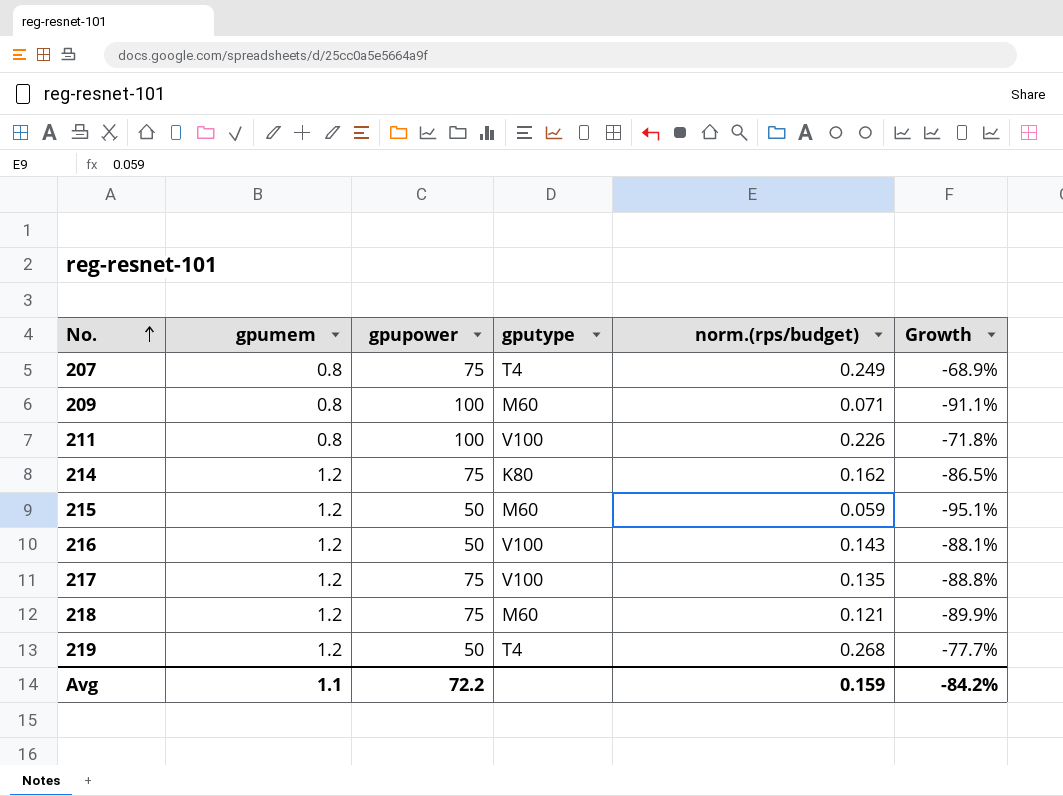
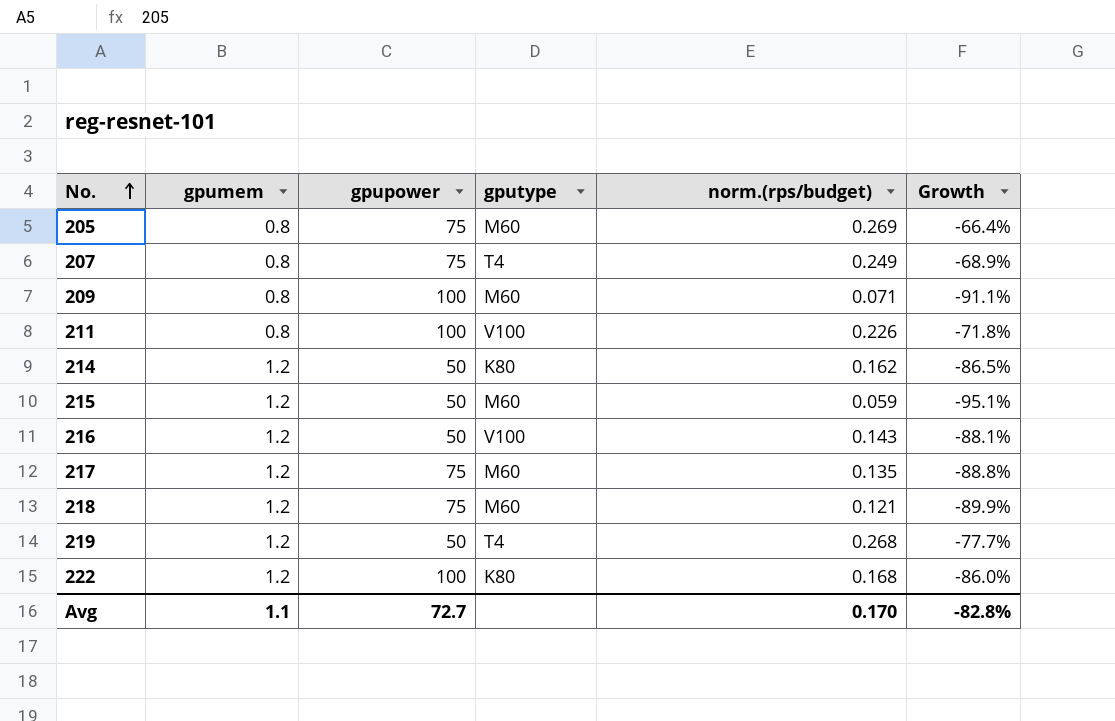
row 205: none -> 0.8 | 75 | M60 | 0.269 | -66.4%
214 | gpupower: 75 -> 50
217 | gputype: V100 -> M60
row 222: none -> 1.2 | 100 | K80 | 0.168 | -86.0%
Avg | gpupower: 72.2 -> 72.7
Avg | norm.(rps/budget): 0.159 -> 0.170
Avg | Growth: -84.2% -> -82.8%

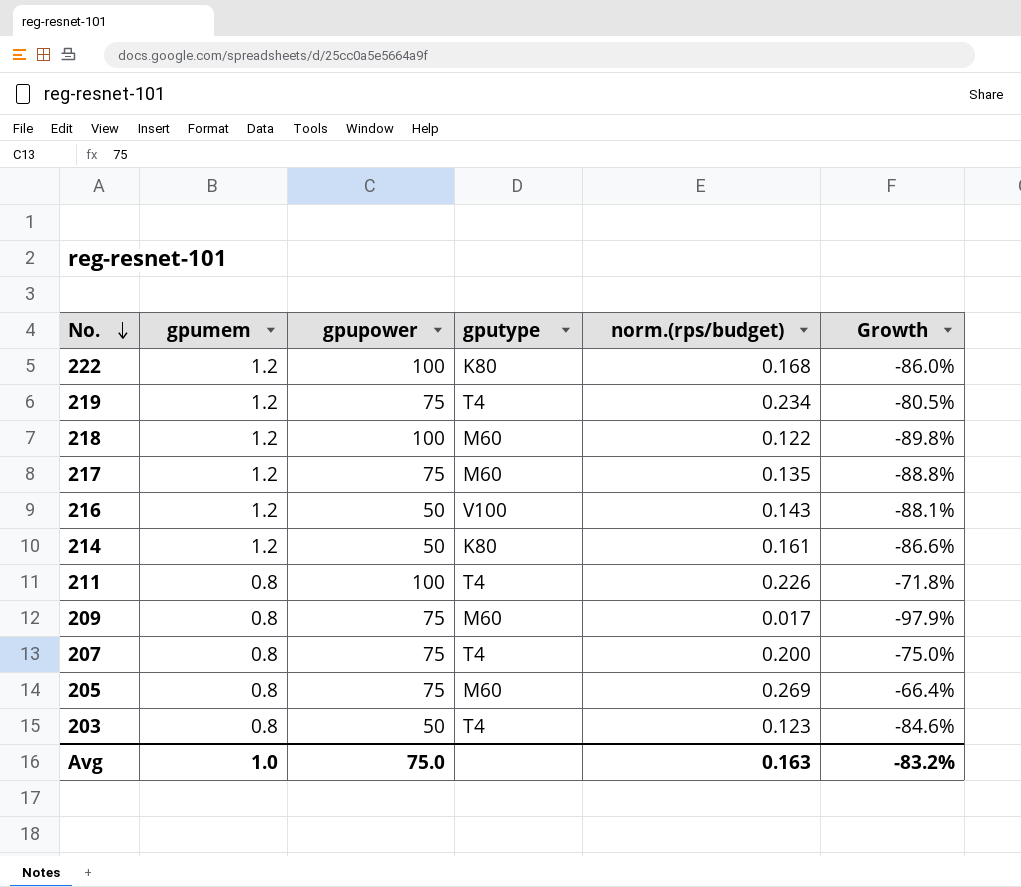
row order: No. ascending -> No. descending
row 215: 1.2 | 50 | M60 | 0.059 | -95.1% -> none
219 | gpupower: 50 -> 75
219 | norm.(rps/budget): 0.268 -> 0.234
219 | Growth: -77.7% -> -80.5%
218 | gpupower: 75 -> 100
218 | norm.(rps/budget): 0.121 -> 0.122
218 | Growth: -89.9% -> -89.8%
214 | norm.(rps/budget): 0.162 -> 0.161
214 | Growth: -86.5% -> -86.6%
211 | gputype: V100 -> T4
209 | gpupower: 100 -> 75
209 | norm.(rps/budget): 0.071 -> 0.017
209 | Growth: -91.1% -> -97.9%
207 | norm.(rps/budget): 0.249 -> 0.200
207 | Growth: -68.9% -> -75.0%
row 203: none -> 0.8 | 50 | T4 | 0.123 | -84.6%
Avg | gpumem: 1.1 -> 1.0
Avg | gpupower: 72.7 -> 75.0
Avg | norm.(rps/budget): 0.170 -> 0.163
Avg | Growth: -82.8% -> -83.2%

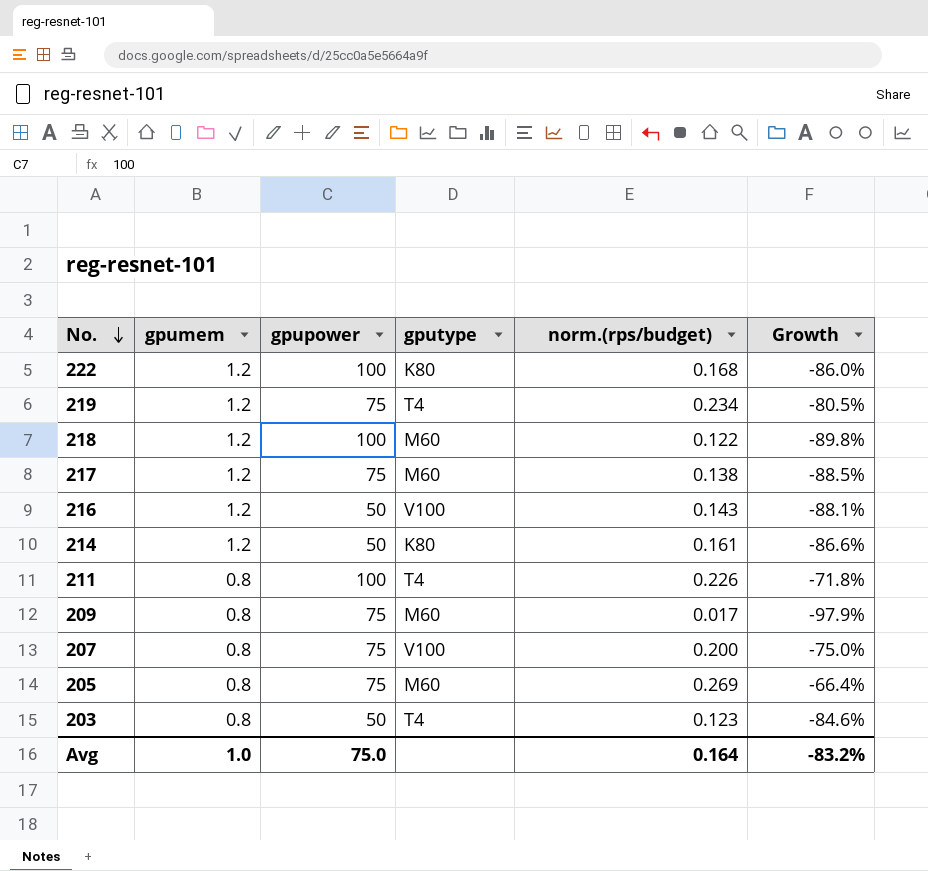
217 | norm.(rps/budget): 0.135 -> 0.138
217 | Growth: -88.8% -> -88.5%
207 | gputype: T4 -> V100
Avg | norm.(rps/budget): 0.163 -> 0.164

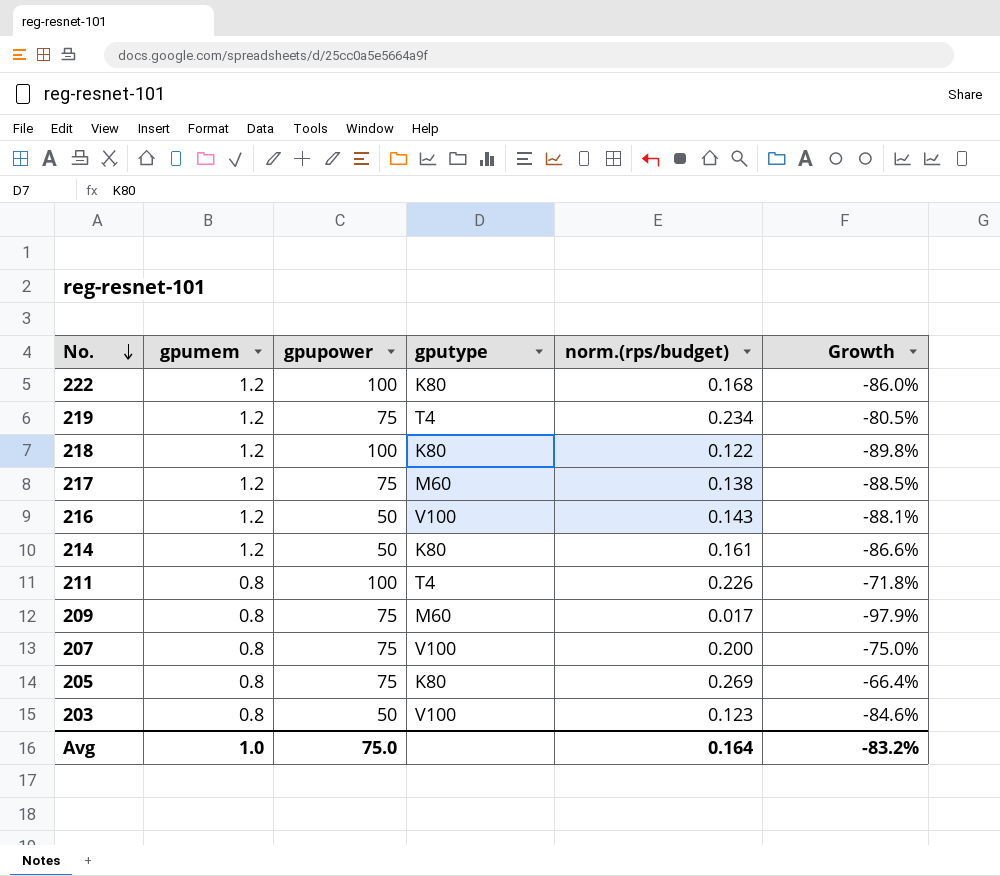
218 | gputype: M60 -> K80
205 | gputype: M60 -> K80
203 | gputype: T4 -> V100

